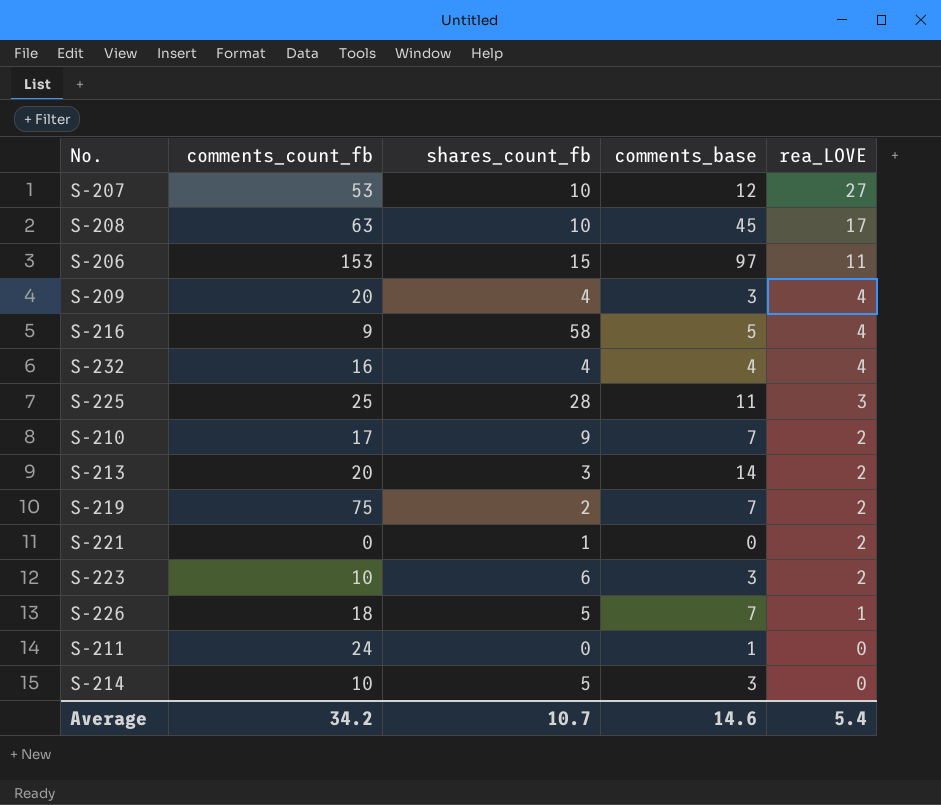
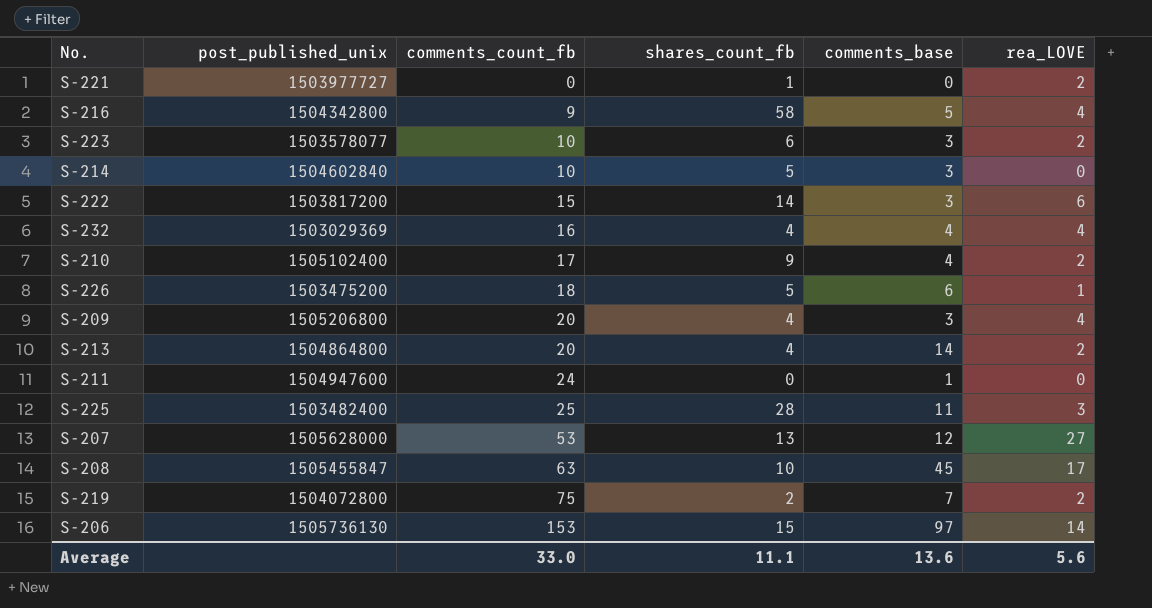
row order: rea_LOVE descending -> comments_count_fb ascending
column post_published_unix | position: none -> 2
row S-222: none -> 1503817200 | 15 | 14 | 3 | 6
S-210 | comments_base: 7 -> 4
S-226 | comments_base: 7 -> 6
S-213 | shares_count_fb: 3 -> 4
S-207 | shares_count_fb: 10 -> 13
S-206 | rea_LOVE: 11 -> 14
Average | comments_count_fb: 34.2 -> 33.0
Average | shares_count_fb: 10.7 -> 11.1
Average | comments_base: 14.6 -> 13.6
Average | rea_LOVE: 5.4 -> 5.6

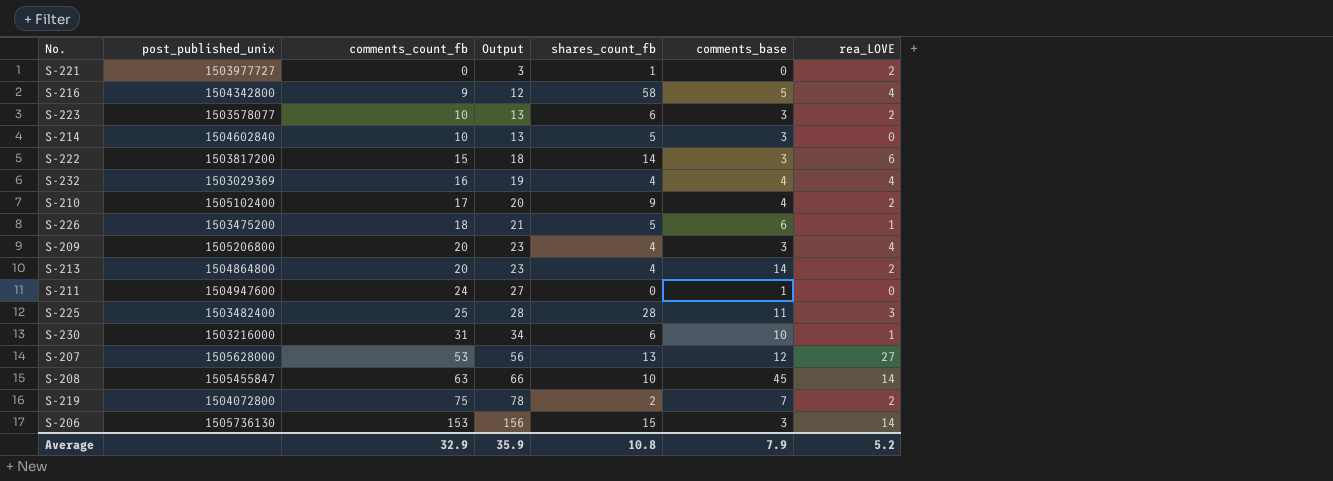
column Output | formula: none -> [comments_count_fb] + 3
row S-230: none -> 1503216000 | 31 | 34 | 6 | 10 | 1
S-208 | rea_LOVE: 17 -> 14
S-206 | comments_base: 97 -> 3
Average | comments_count_fb: 33.0 -> 32.9
Average | shares_count_fb: 11.1 -> 10.8
Average | comments_base: 13.6 -> 7.9
Average | rea_LOVE: 5.6 -> 5.2

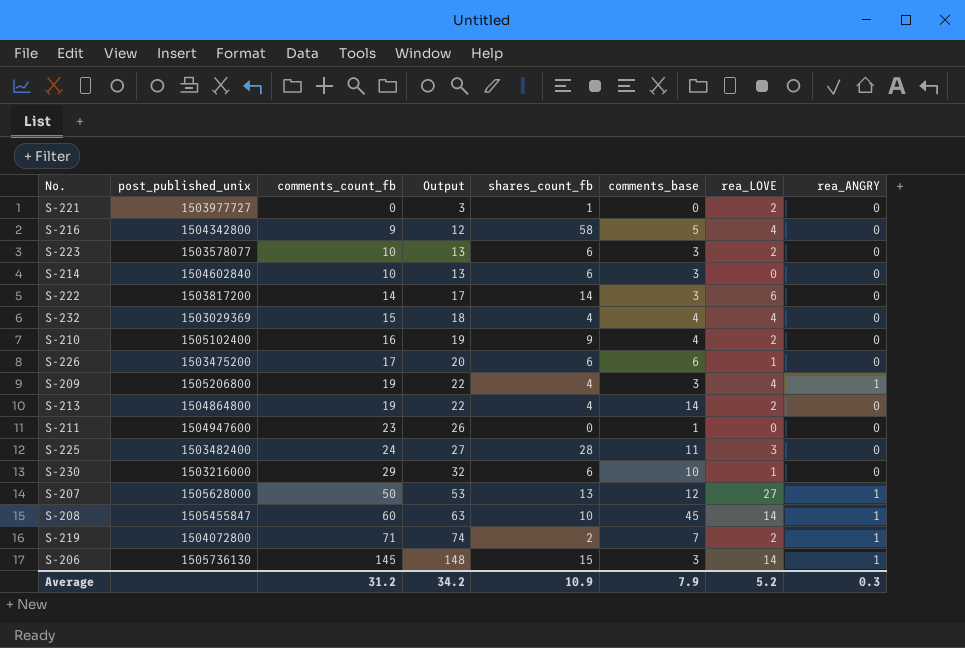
column rea_ANGRY | position: none -> 8
S-214 | shares_count_fb: 5 -> 6
S-222 | comments_count_fb: 15 -> 14
S-222 | Output: 18 -> 17
S-232 | comments_count_fb: 16 -> 15
S-232 | Output: 19 -> 18
S-210 | comments_count_fb: 17 -> 16
S-210 | Output: 20 -> 19
S-226 | comments_count_fb: 18 -> 17
S-226 | Output: 21 -> 20
S-226 | shares_count_fb: 5 -> 6
S-209 | comments_count_fb: 20 -> 19
S-209 | Output: 23 -> 22
S-213 | comments_count_fb: 20 -> 19
S-213 | Output: 23 -> 22
S-211 | comments_count_fb: 24 -> 23
S-211 | Output: 27 -> 26
S-225 | comments_count_fb: 25 -> 24
S-225 | Output: 28 -> 27
S-230 | comments_count_fb: 31 -> 29
S-230 | Output: 34 -> 32
S-207 | comments_count_fb: 53 -> 50
S-207 | Output: 56 -> 53
S-208 | comments_count_fb: 63 -> 60
S-208 | Output: 66 -> 63
S-219 | comments_count_fb: 75 -> 71
S-219 | Output: 78 -> 74
S-206 | comments_count_fb: 153 -> 145
S-206 | Output: 156 -> 148
Average | comments_count_fb: 32.9 -> 31.2
Average | Output: 35.9 -> 34.2
Average | shares_count_fb: 10.8 -> 10.9

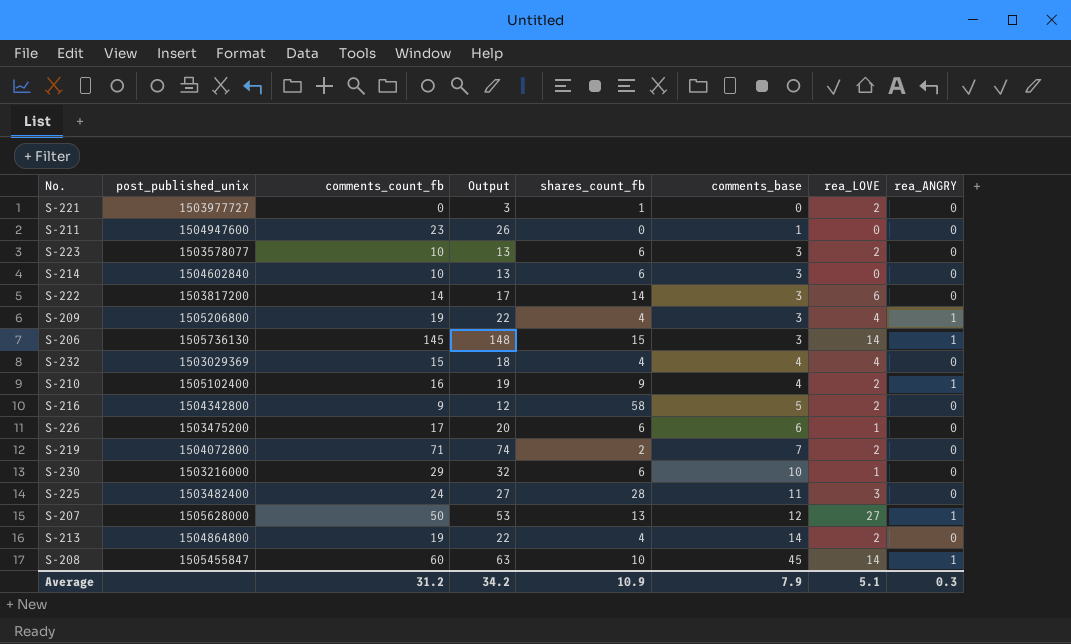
row order: comments_count_fb ascending -> comments_base ascending
S-210 | rea_ANGRY: 0 -> 1
S-216 | rea_LOVE: 4 -> 2
S-219 | rea_ANGRY: 1 -> 0
Average | rea_LOVE: 5.2 -> 5.1

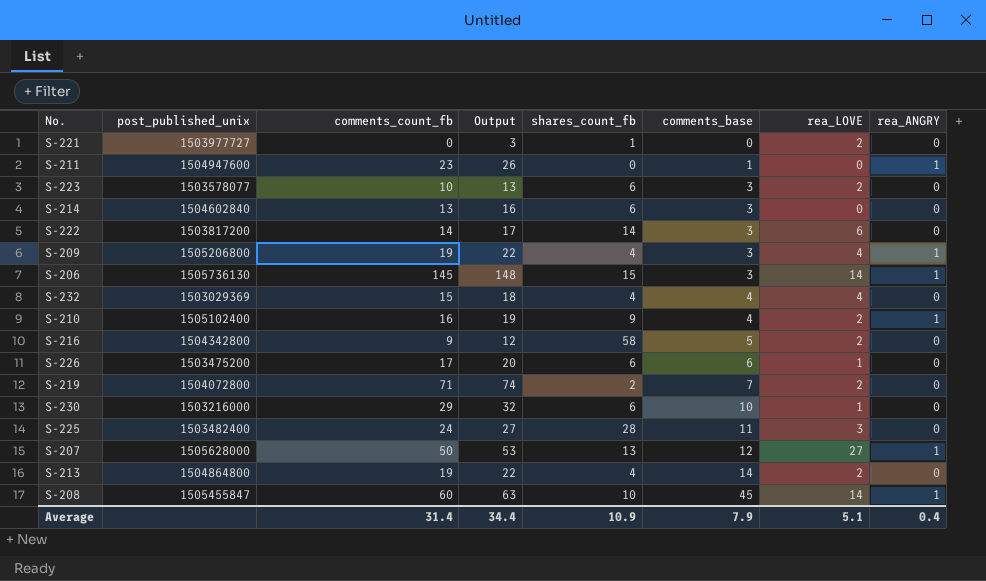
S-211 | rea_ANGRY: 0 -> 1
S-214 | comments_count_fb: 10 -> 13
S-214 | Output: 13 -> 16
Average | comments_count_fb: 31.2 -> 31.4
Average | Output: 34.2 -> 34.4
Average | rea_ANGRY: 0.3 -> 0.4

